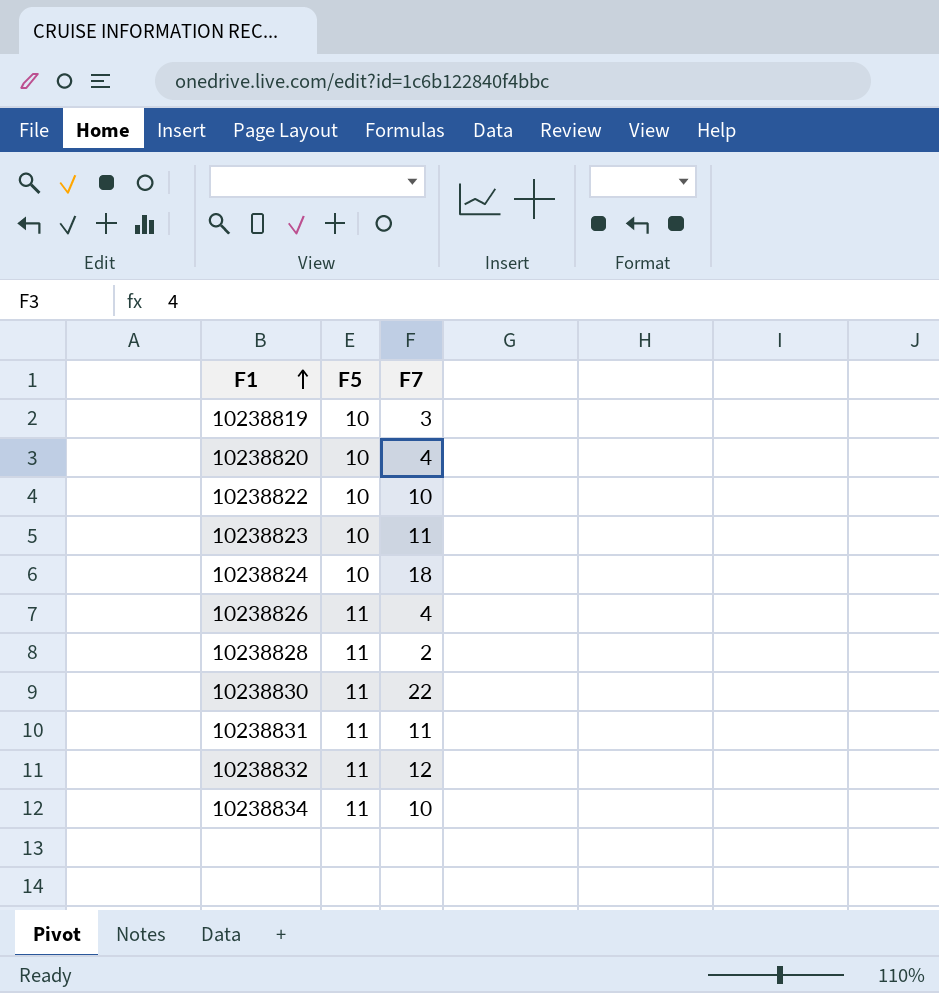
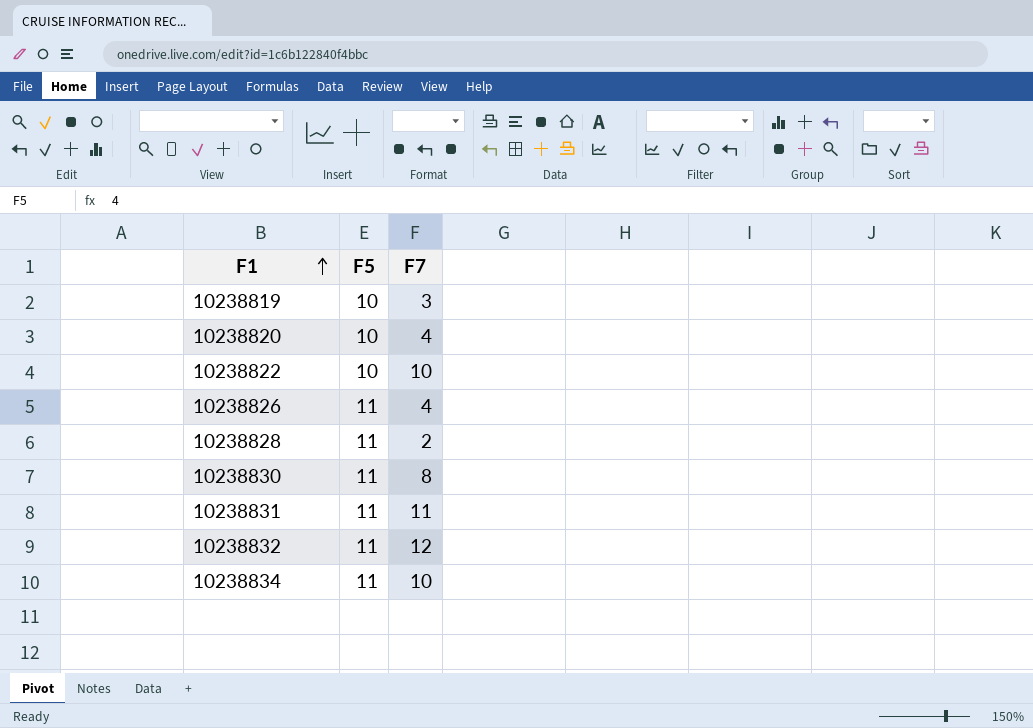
row 10238823: 10 | 11 -> none
row 10238824: 10 | 18 -> none
10238830 | F7: 22 -> 8

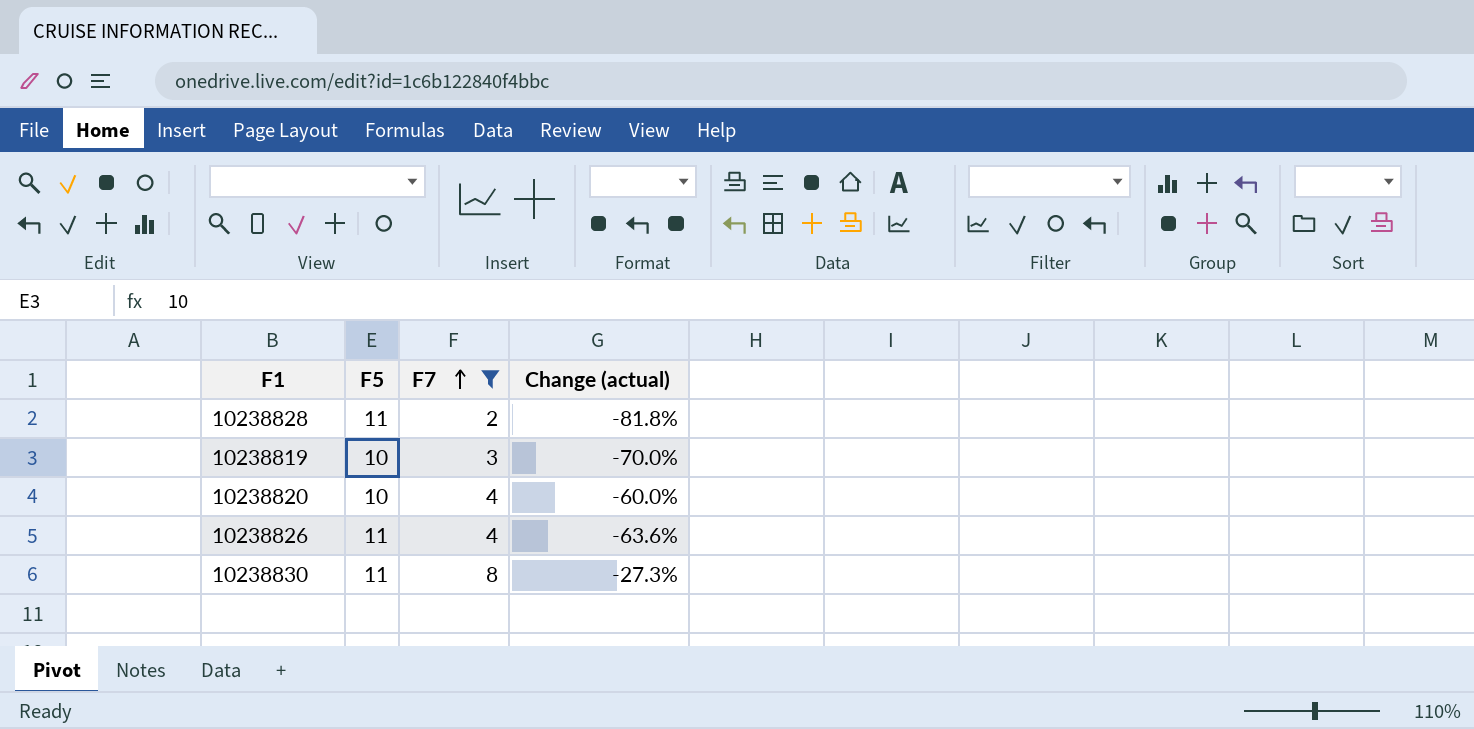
filter: none -> F7 <= 8
row order: F1 ascending -> F7 ascending
column Change (actual) | formula: none -> ([F7] - [F5]) / [F5]

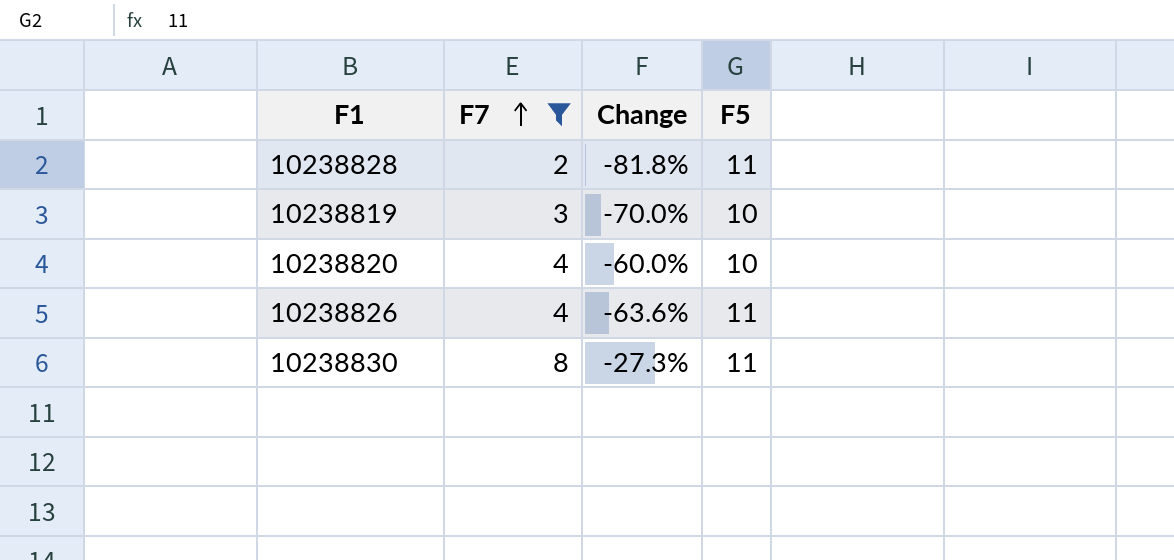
column name: Change (actual) -> Change
column F5 | position: 2 -> 4

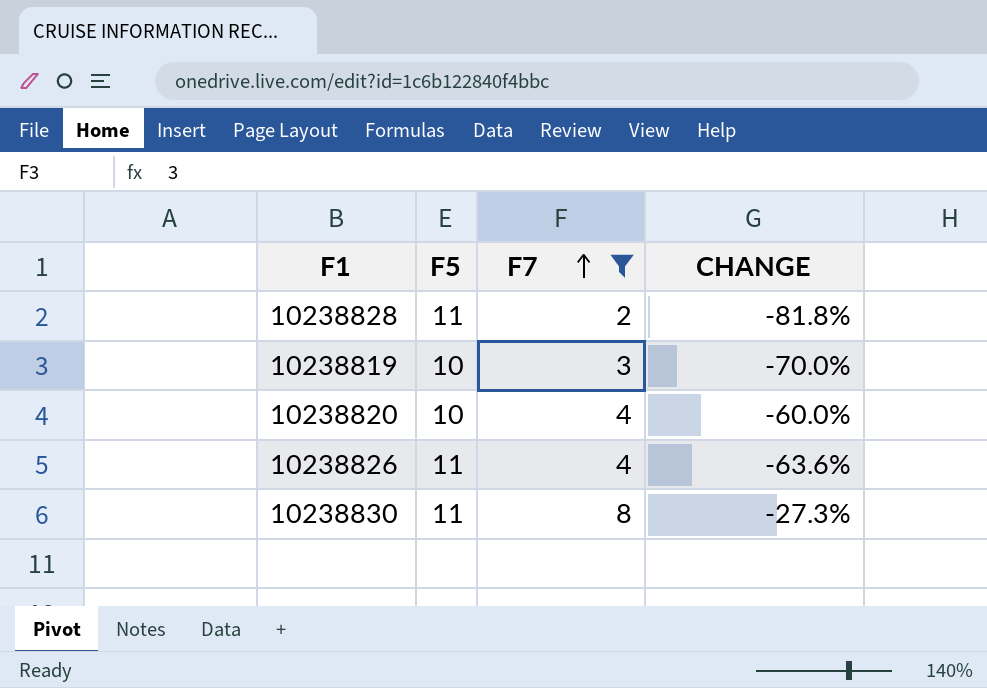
column F5 | position: 4 -> 2
column name: Change -> CHANGE

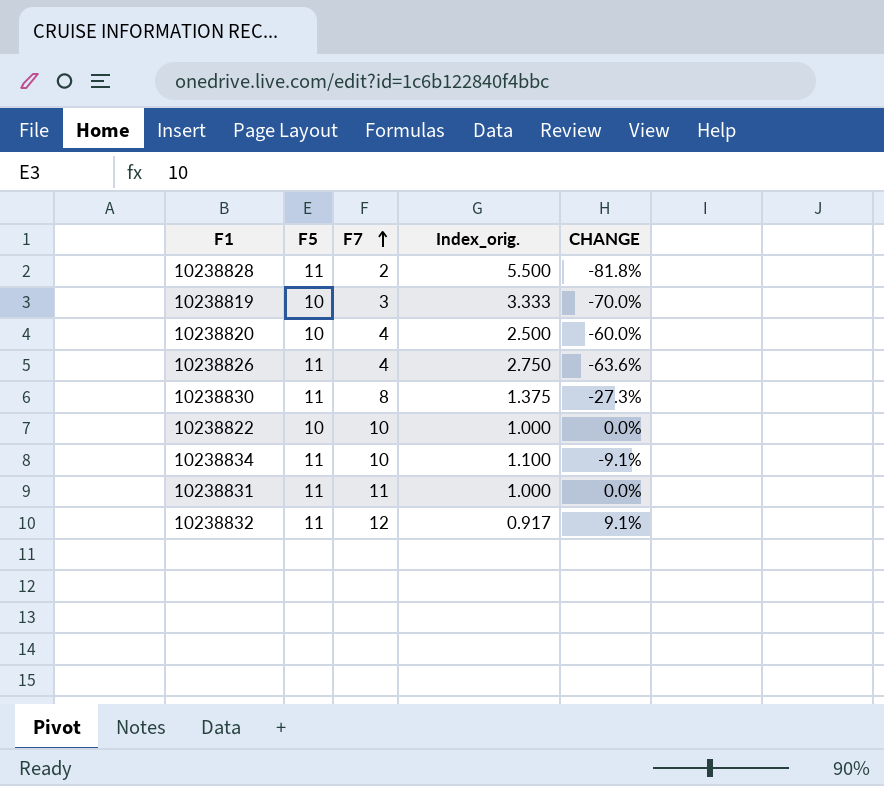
filter: F7 <= 8 -> none
column Index_orig. | formula: none -> [F5] / [F7]

